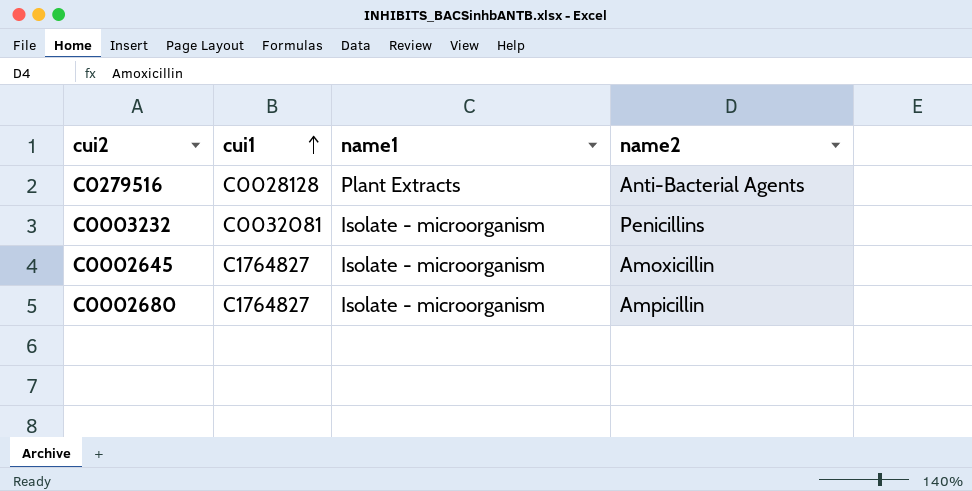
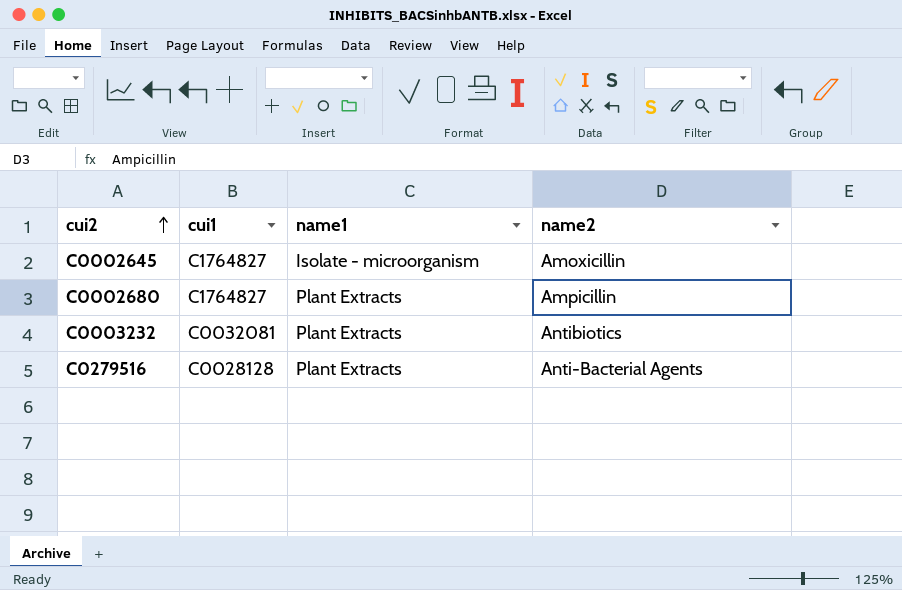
row order: cui1 ascending -> cui2 ascending
C0002680 | name1: Isolate - microorganism -> Plant Extracts
C0003232 | name1: Isolate - microorganism -> Plant Extracts
C0003232 | name2: Penicillins -> Antibiotics

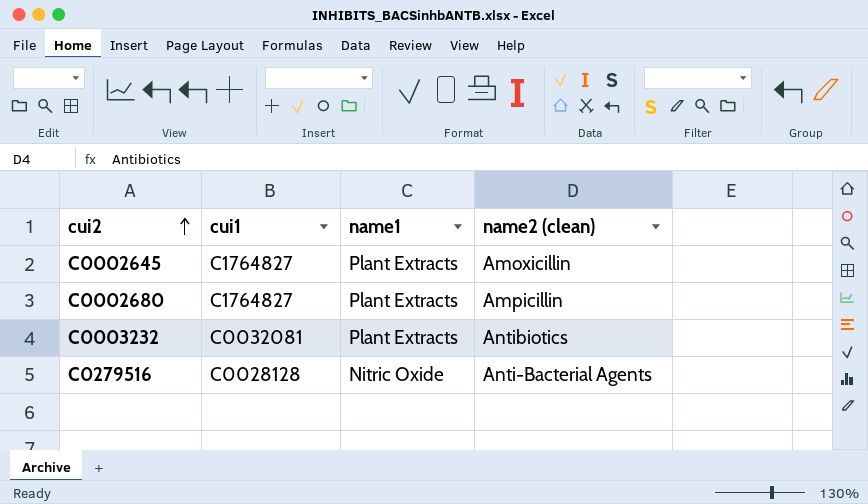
column name: name2 -> name2 (clean)
C0002645 | name1: Isolate - microorganism -> Plant Extracts
C0279516 | name1: Plant Extracts -> Nitric Oxide

